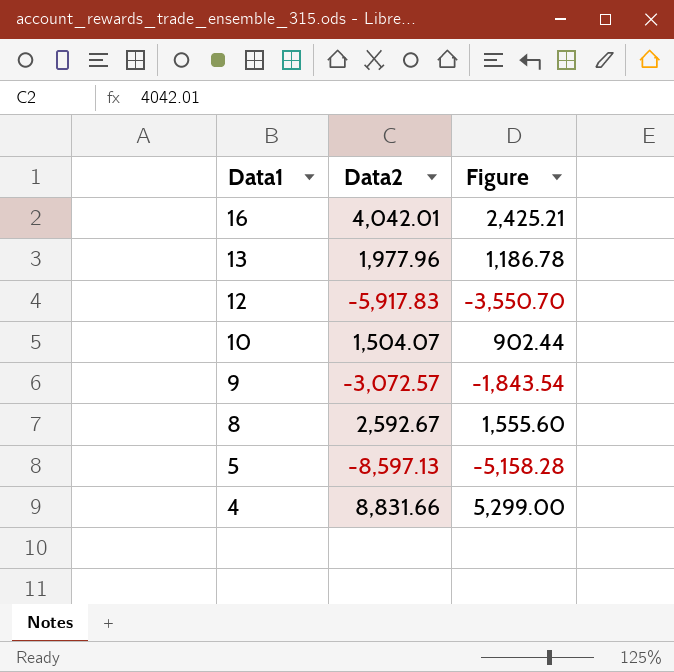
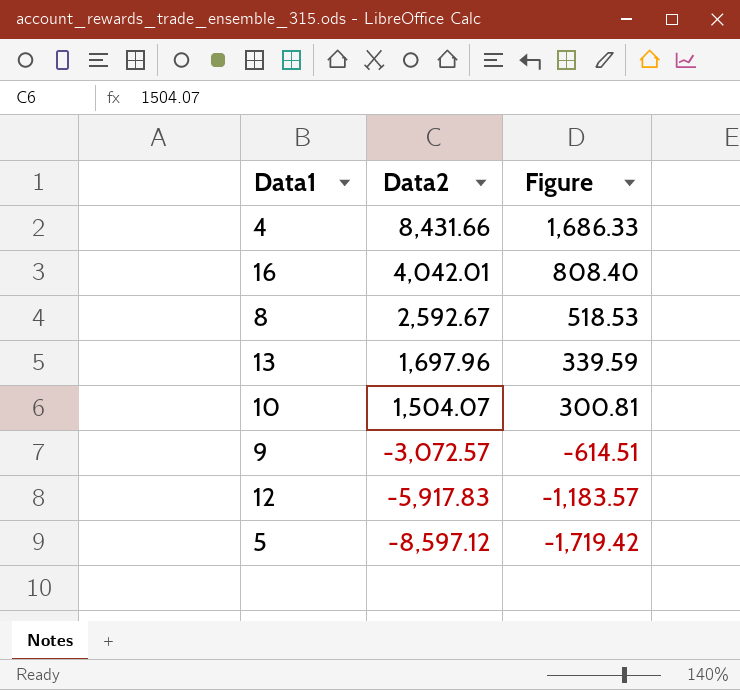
row order: Data1 descending -> Data2 descending
column Figure | formula: [Data2] * 0.6 -> [Data2] * 0.2
4 | Data2: 8,831.66 -> 8,431.66
13 | Data2: 1,977.96 -> 1,697.96
5 | Data2: -8,597.13 -> -8,597.12

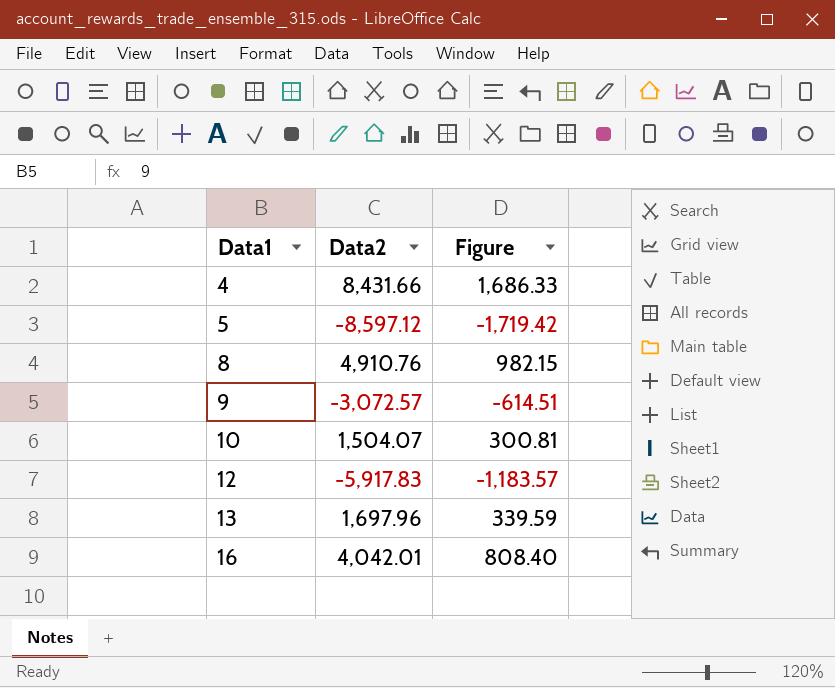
row order: Data2 descending -> Data1 ascending
8 | Data2: 2,592.67 -> 4,910.76
8 | Figure: 518.53 -> 982.15

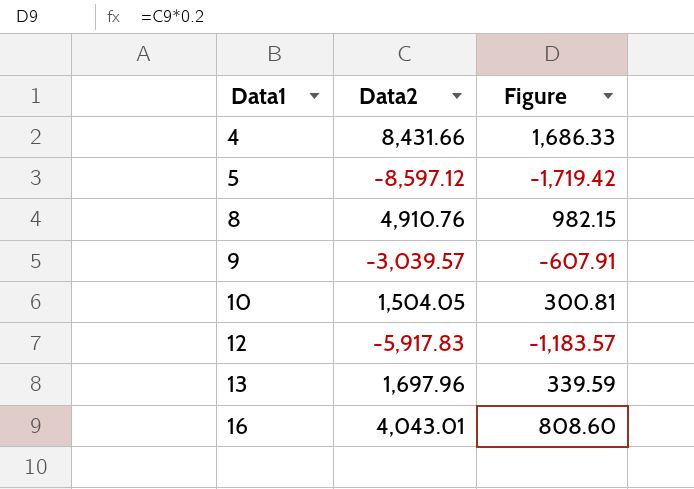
9 | Data2: -3,072.57 -> -3,039.57
9 | Figure: -614.51 -> -607.91
10 | Data2: 1,504.07 -> 1,504.05
16 | Data2: 4,042.01 -> 4,043.01
16 | Figure: 808.40 -> 808.60

